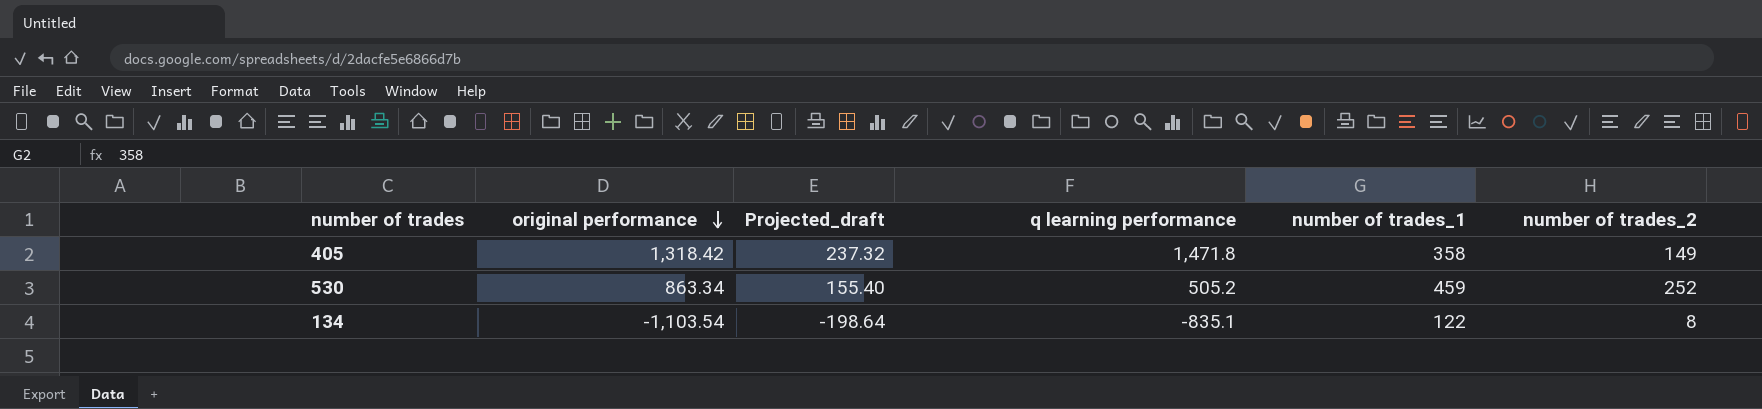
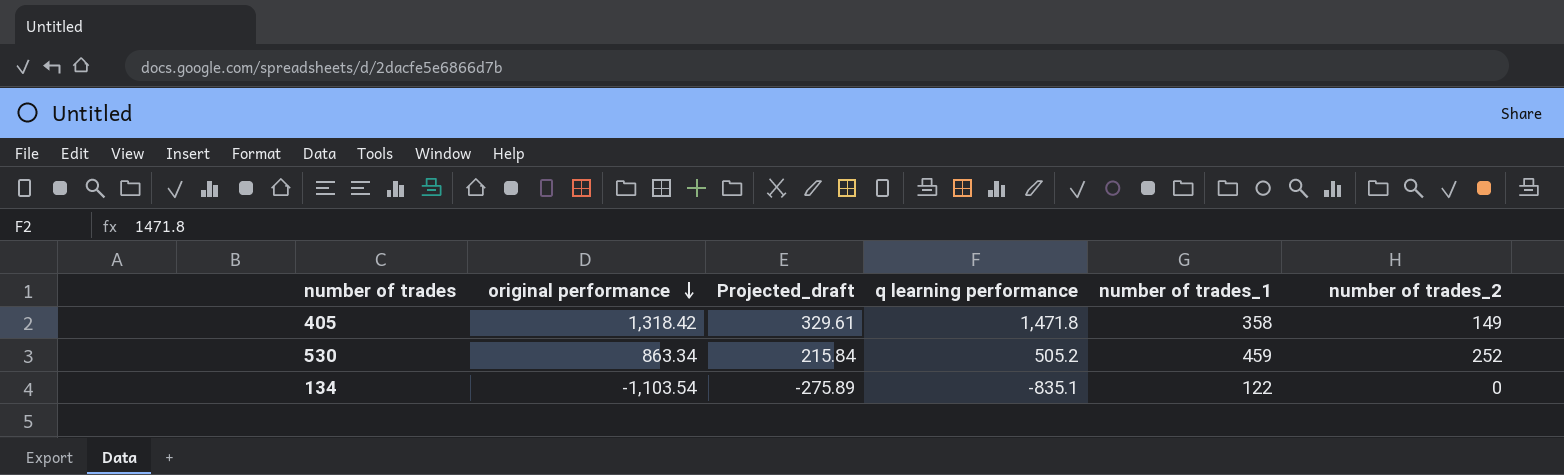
column Projected_draft | formula: [original performance] * 0.18 -> [original performance] * 0.25
134 | number of trades_2: 8 -> 0

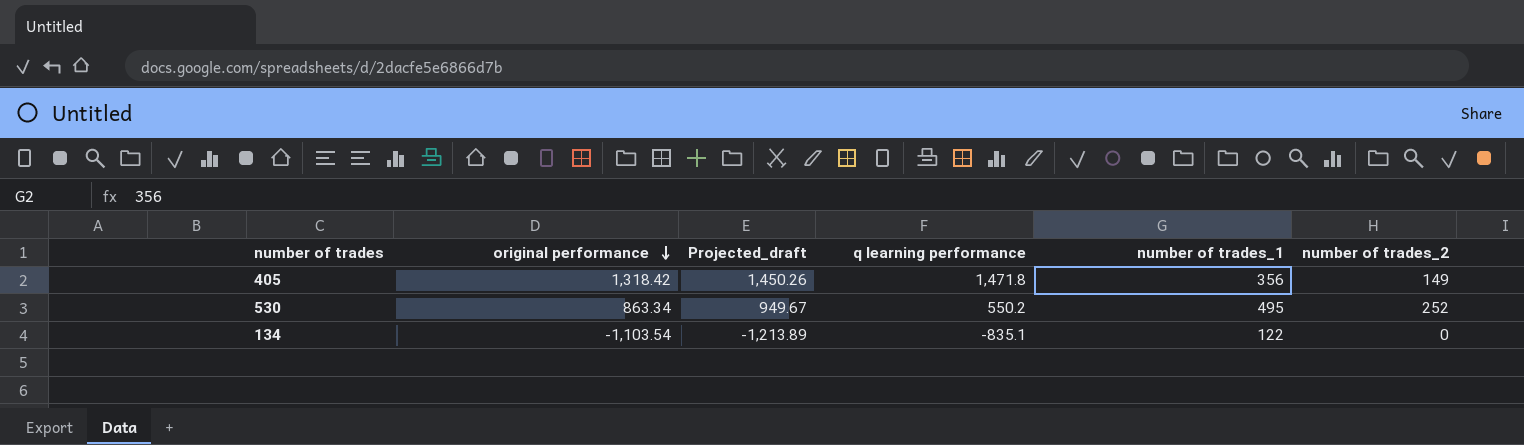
column Projected_draft | formula: [original performance] * 0.25 -> [original performance] * 1.1
405 | number of trades_1: 358 -> 356
530 | q learning performance: 505.2 -> 550.2
530 | number of trades_1: 459 -> 495

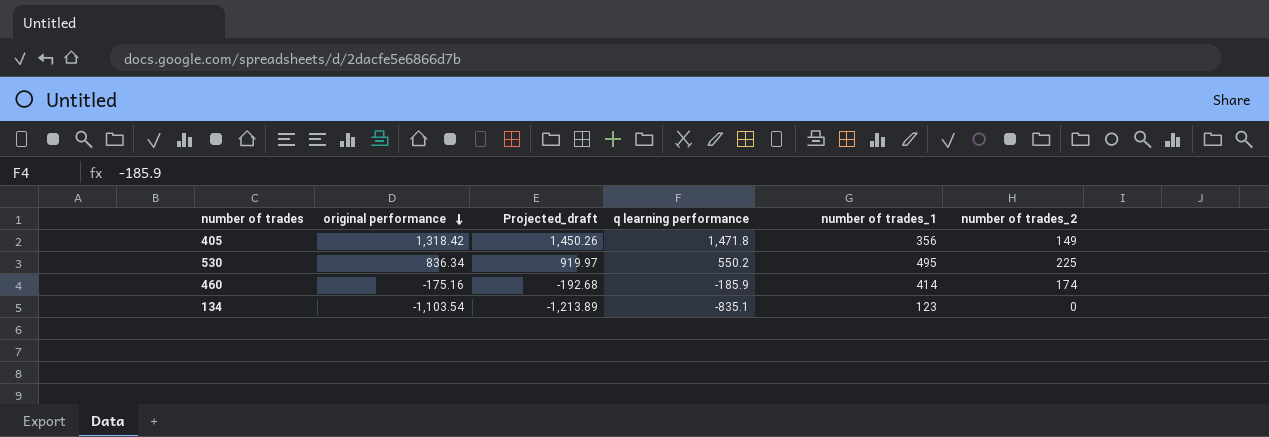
530 | original performance: 863.34 -> 836.34
530 | Projected_draft: 949.67 -> 919.97
530 | number of trades_2: 252 -> 225
row 460: none -> -175.16 | -192.68 | -185.9 | 414 | 174
134 | number of trades_1: 122 -> 123

